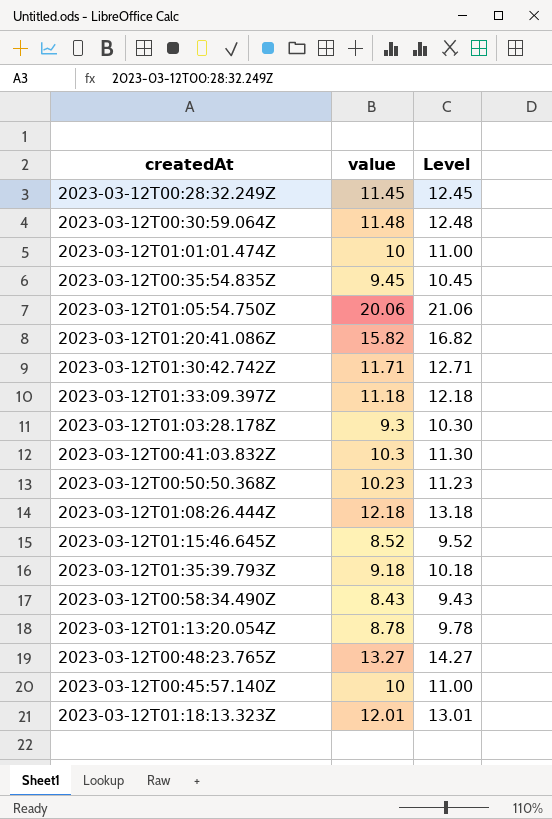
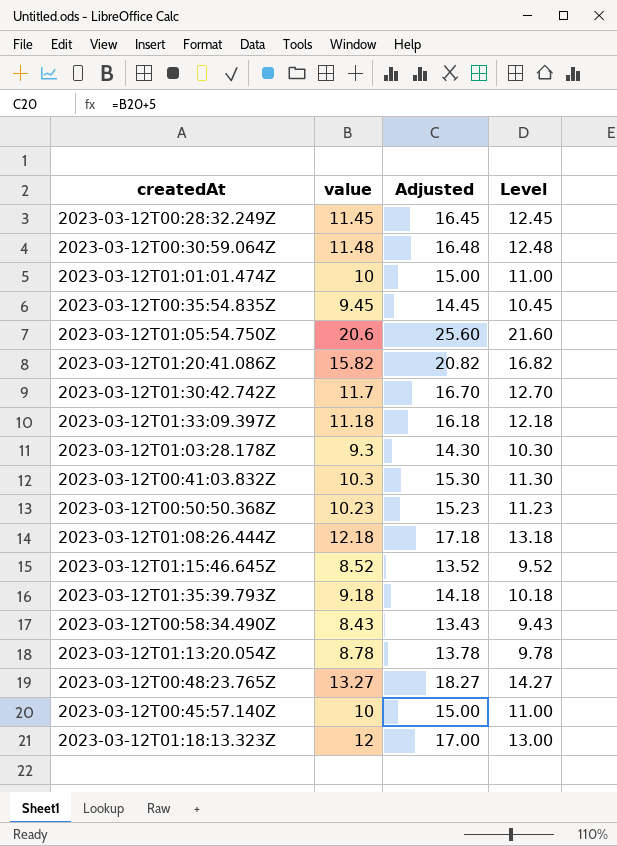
column Adjusted | formula: none -> [value] + 5
2023-03-12T01:05:54.750Z | value: 20.06 -> 20.6
2023-03-12T01:05:54.750Z | Level: 21.06 -> 21.60
2023-03-12T01:30:42.742Z | value: 11.71 -> 11.7
2023-03-12T01:30:42.742Z | Level: 12.71 -> 12.70
2023-03-12T01:18:13.323Z | value: 12.01 -> 12
2023-03-12T01:18:13.323Z | Level: 13.01 -> 13.00

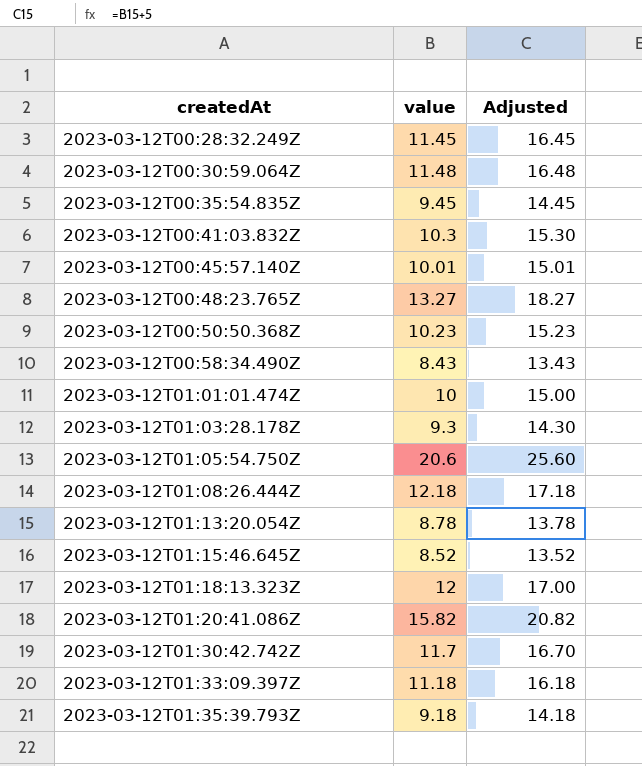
row order: none -> createdAt ascending
column Level | formula: [value] + 1 -> none
2023-03-12T00:45:57.140Z | value: 10 -> 10.01
2023-03-12T00:45:57.140Z | Adjusted: 15.00 -> 15.01

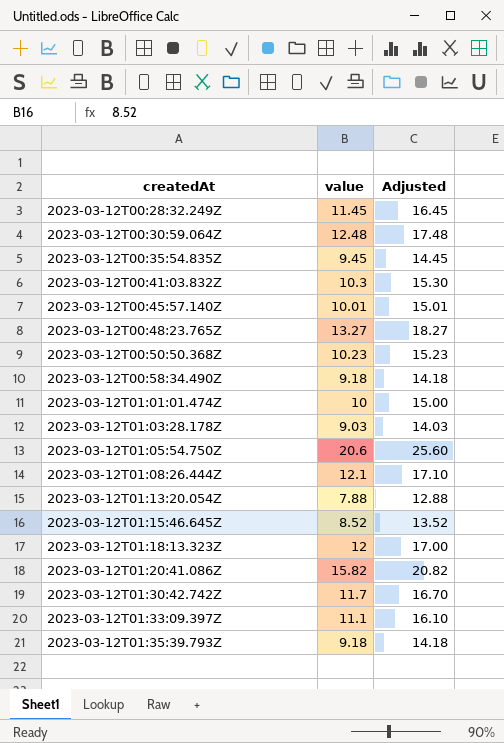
2023-03-12T00:30:59.064Z | value: 11.48 -> 12.48
2023-03-12T00:30:59.064Z | Adjusted: 16.48 -> 17.48
2023-03-12T00:58:34.490Z | value: 8.43 -> 9.18
2023-03-12T00:58:34.490Z | Adjusted: 13.43 -> 14.18
2023-03-12T01:03:28.178Z | value: 9.3 -> 9.03
2023-03-12T01:03:28.178Z | Adjusted: 14.30 -> 14.03
2023-03-12T01:08:26.444Z | value: 12.18 -> 12.1
2023-03-12T01:08:26.444Z | Adjusted: 17.18 -> 17.10
2023-03-12T01:13:20.054Z | value: 8.78 -> 7.88
2023-03-12T01:13:20.054Z | Adjusted: 13.78 -> 12.88
2023-03-12T01:33:09.397Z | value: 11.18 -> 11.1
2023-03-12T01:33:09.397Z | Adjusted: 16.18 -> 16.10

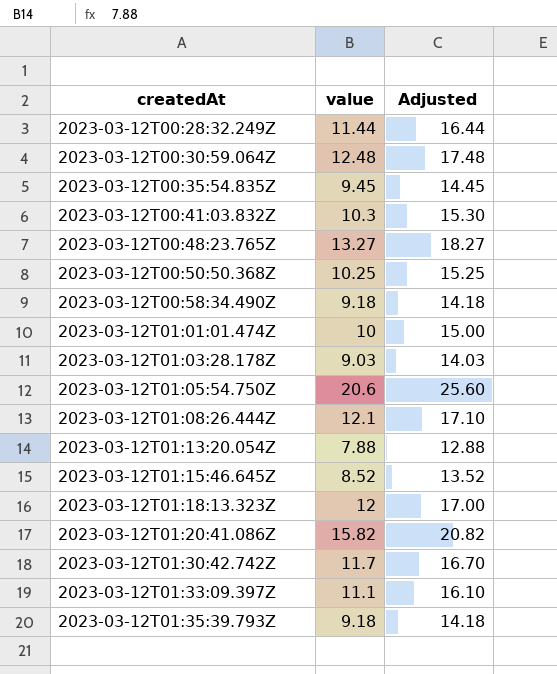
row 2023-03-12T00:45:57.140Z: 10.01 | 15.01 -> none
2023-03-12T00:28:32.249Z | value: 11.45 -> 11.44
2023-03-12T00:28:32.249Z | Adjusted: 16.45 -> 16.44
2023-03-12T00:50:50.368Z | value: 10.23 -> 10.25
2023-03-12T00:50:50.368Z | Adjusted: 15.23 -> 15.25

